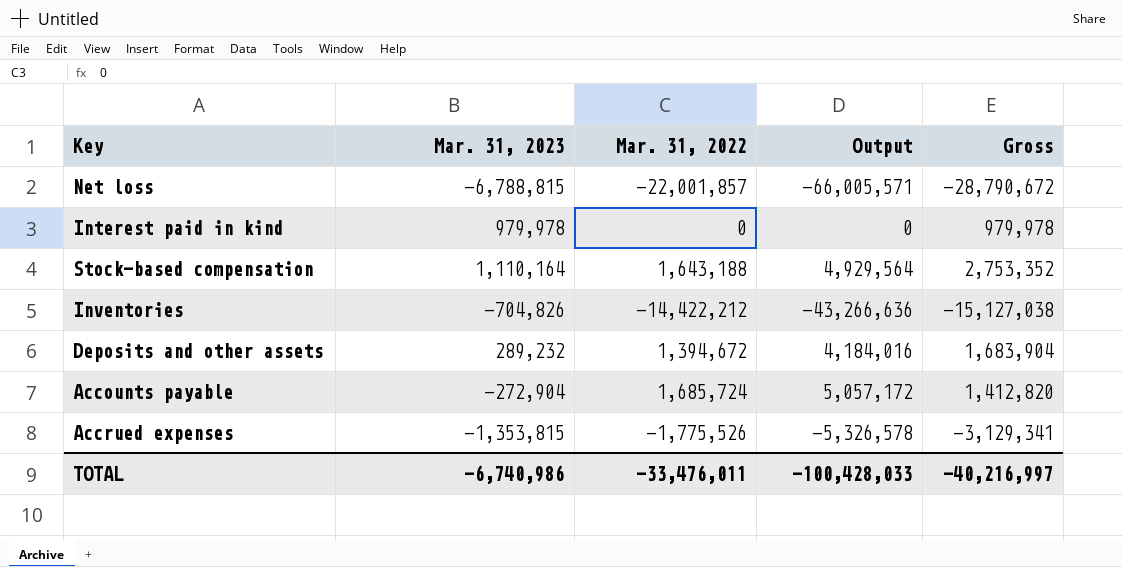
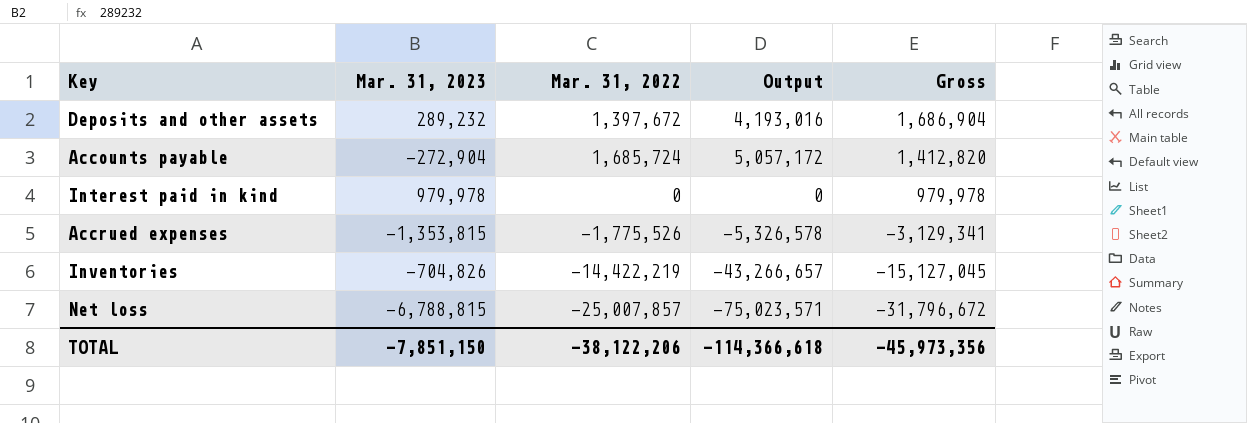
row order: none -> Gross descending
row Stock-based compensation: 1,110,164 | 1,643,188 | 4,929,564 | 2,753,352 -> none
Deposits and other assets | Mar. 31, 2022: 1,394,672 -> 1,397,672
Deposits and other assets | Output: 4,184,016 -> 4,193,016
Deposits and other assets | Gross: 1,683,904 -> 1,686,904
Inventories | Mar. 31, 2022: -14,422,212 -> -14,422,219
Inventories | Output: -43,266,636 -> -43,266,657
Inventories | Gross: -15,127,038 -> -15,127,045
Net loss | Mar. 31, 2022: -22,001,857 -> -25,007,857
Net loss | Output: -66,005,571 -> -75,023,571
Net loss | Gross: -28,790,672 -> -31,796,672
TOTAL | Mar. 31, 2023: -6,740,986 -> -7,851,150
TOTAL | Mar. 31, 2022: -33,476,011 -> -38,122,206
TOTAL | Output: -100,428,033 -> -114,366,618
TOTAL | Gross: -40,216,997 -> -45,973,356

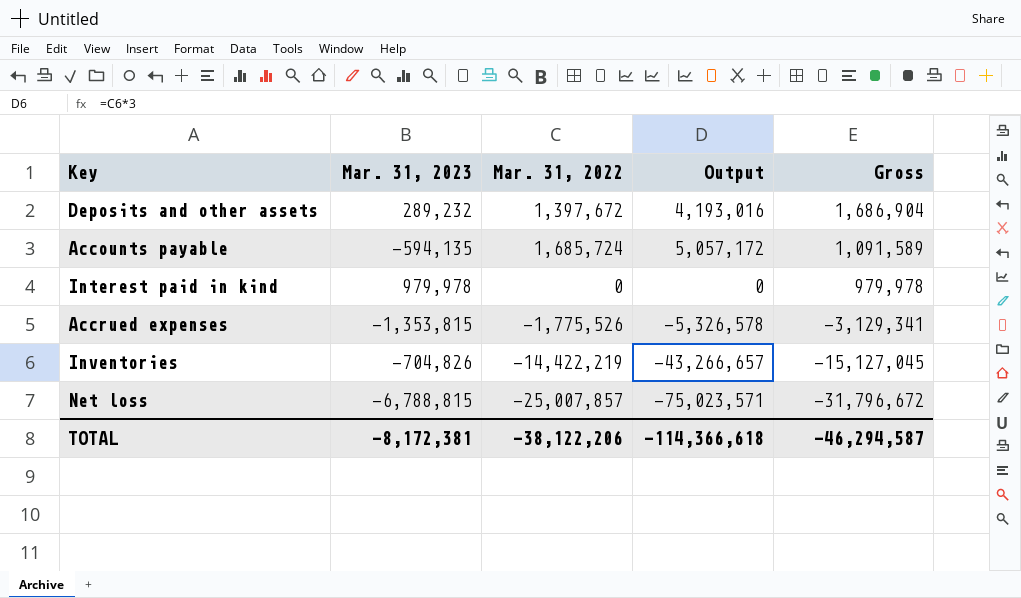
Accounts payable | Mar. 31, 2023: -272,904 -> -594,135
Accounts payable | Gross: 1,412,820 -> 1,091,589
TOTAL | Mar. 31, 2023: -7,851,150 -> -8,172,381
TOTAL | Gross: -45,973,356 -> -46,294,587

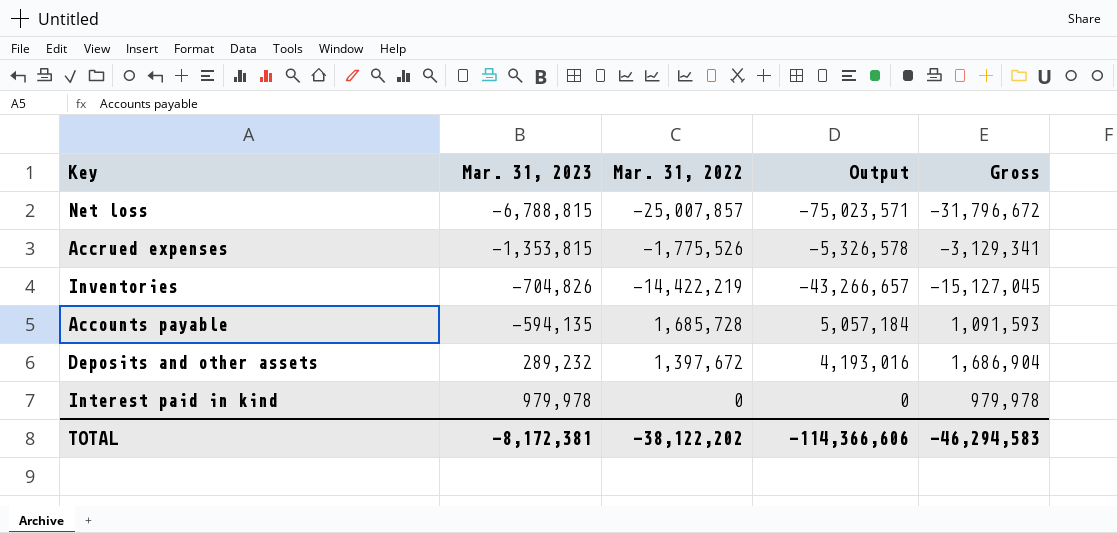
row order: Gross descending -> Mar. 31, 2023 ascending
Accounts payable | Mar. 31, 2022: 1,685,724 -> 1,685,728
Accounts payable | Output: 5,057,172 -> 5,057,184
Accounts payable | Gross: 1,091,589 -> 1,091,593
TOTAL | Mar. 31, 2022: -38,122,206 -> -38,122,202
TOTAL | Output: -114,366,618 -> -114,366,606
TOTAL | Gross: -46,294,587 -> -46,294,583

